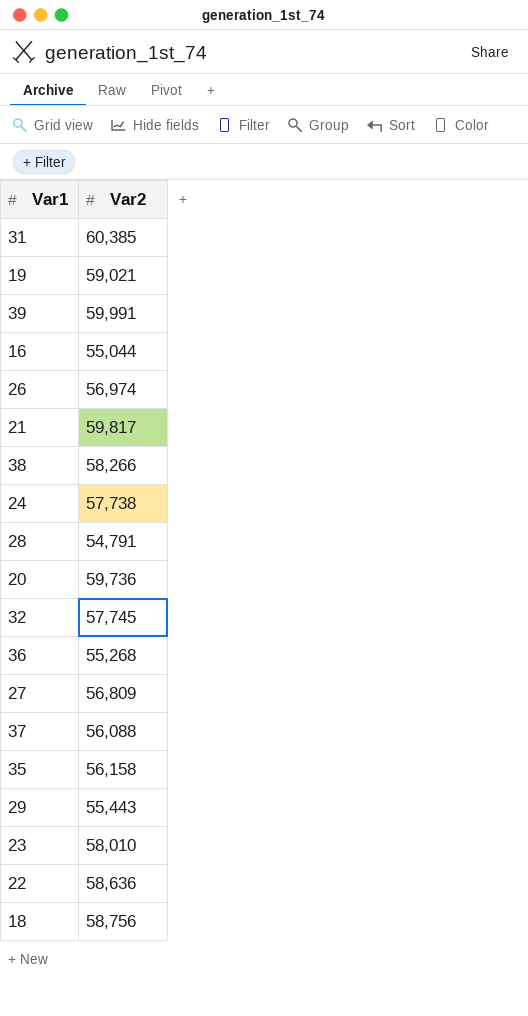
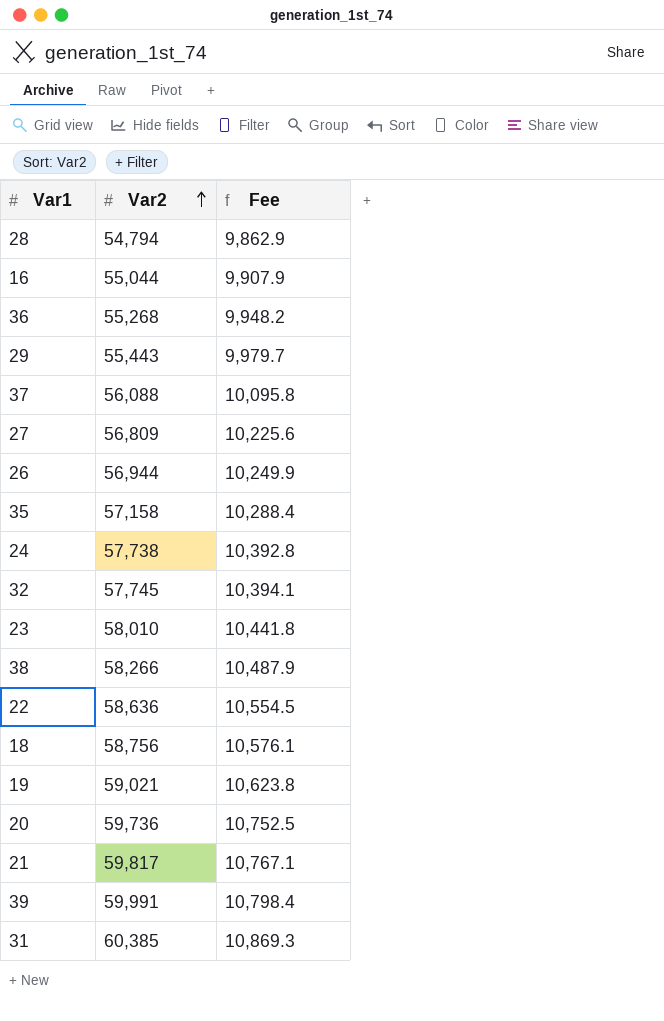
row order: none -> Var2 ascending
column Fee | formula: none -> [Var2] * 0.18
28 | Var2: 54,791 -> 54,794
26 | Var2: 56,974 -> 56,944
35 | Var2: 56,158 -> 57,158

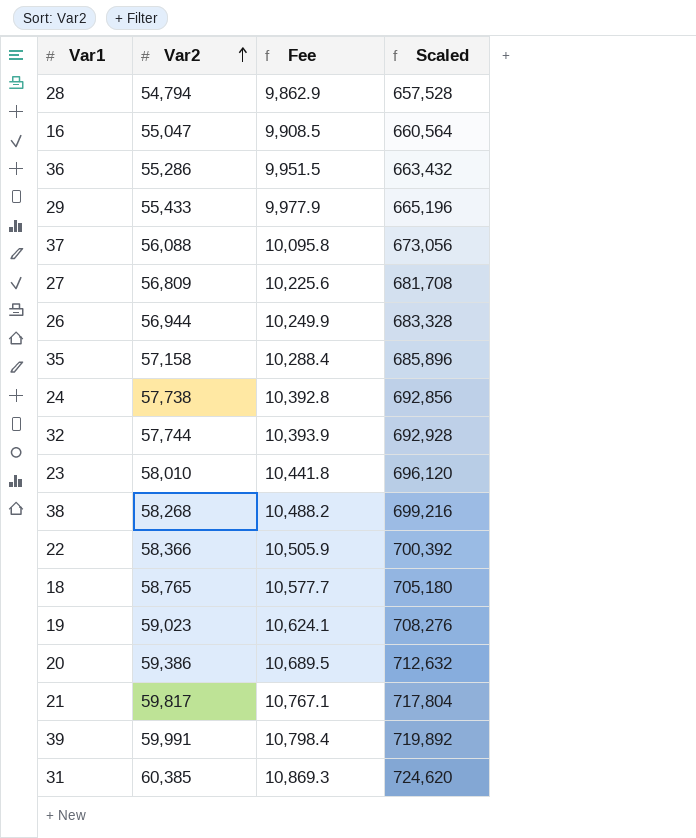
column Scaled | formula: none -> [Var2] * 12
16 | Var2: 55,044 -> 55,047
16 | Fee: 9,907.9 -> 9,908.5
36 | Var2: 55,268 -> 55,286
36 | Fee: 9,948.2 -> 9,951.5
29 | Var2: 55,443 -> 55,433
29 | Fee: 9,979.7 -> 9,977.9
32 | Var2: 57,745 -> 57,744
32 | Fee: 10,394.1 -> 10,393.9
38 | Var2: 58,266 -> 58,268
38 | Fee: 10,487.9 -> 10,488.2
22 | Var2: 58,636 -> 58,366
22 | Fee: 10,554.5 -> 10,505.9
18 | Var2: 58,756 -> 58,765
18 | Fee: 10,576.1 -> 10,577.7
19 | Var2: 59,021 -> 59,023
19 | Fee: 10,623.8 -> 10,624.1
20 | Var2: 59,736 -> 59,386
20 | Fee: 10,752.5 -> 10,689.5

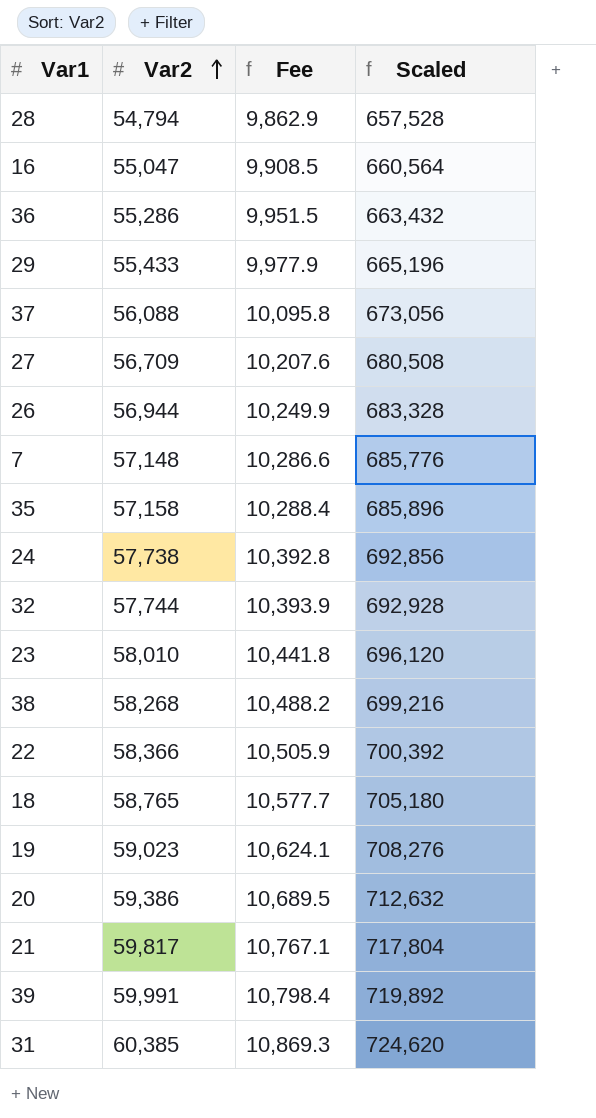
27 | Var2: 56,809 -> 56,709
27 | Fee: 10,225.6 -> 10,207.6
27 | Scaled: 681,708 -> 680,508
row 7: none -> 57,148 | 10,286.6 | 685,776

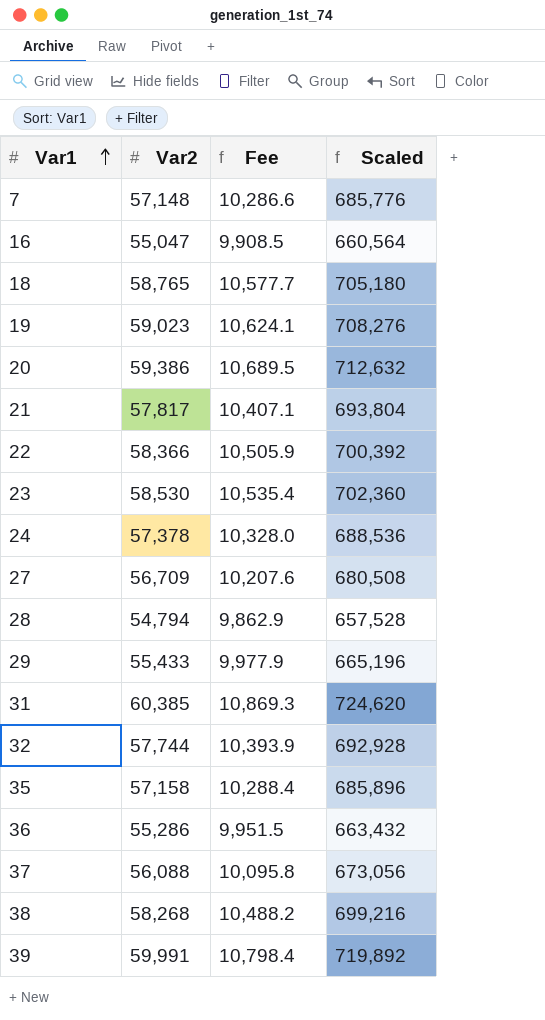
row order: Var2 ascending -> Var1 ascending
row 26: 56,944 | 10,249.9 | 683,328 -> none
21 | Var2: 59,817 -> 57,817
21 | Fee: 10,767.1 -> 10,407.1
21 | Scaled: 717,804 -> 693,804
23 | Var2: 58,010 -> 58,530
23 | Fee: 10,441.8 -> 10,535.4
23 | Scaled: 696,120 -> 702,360
24 | Var2: 57,738 -> 57,378
24 | Fee: 10,392.8 -> 10,328.0
24 | Scaled: 692,856 -> 688,536

